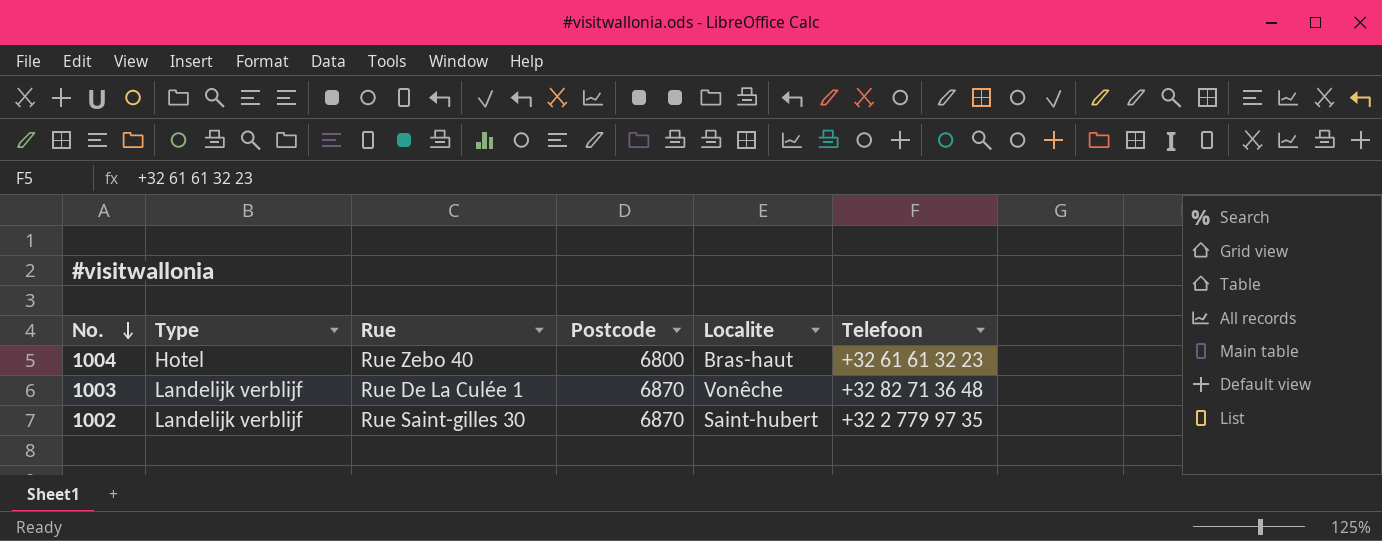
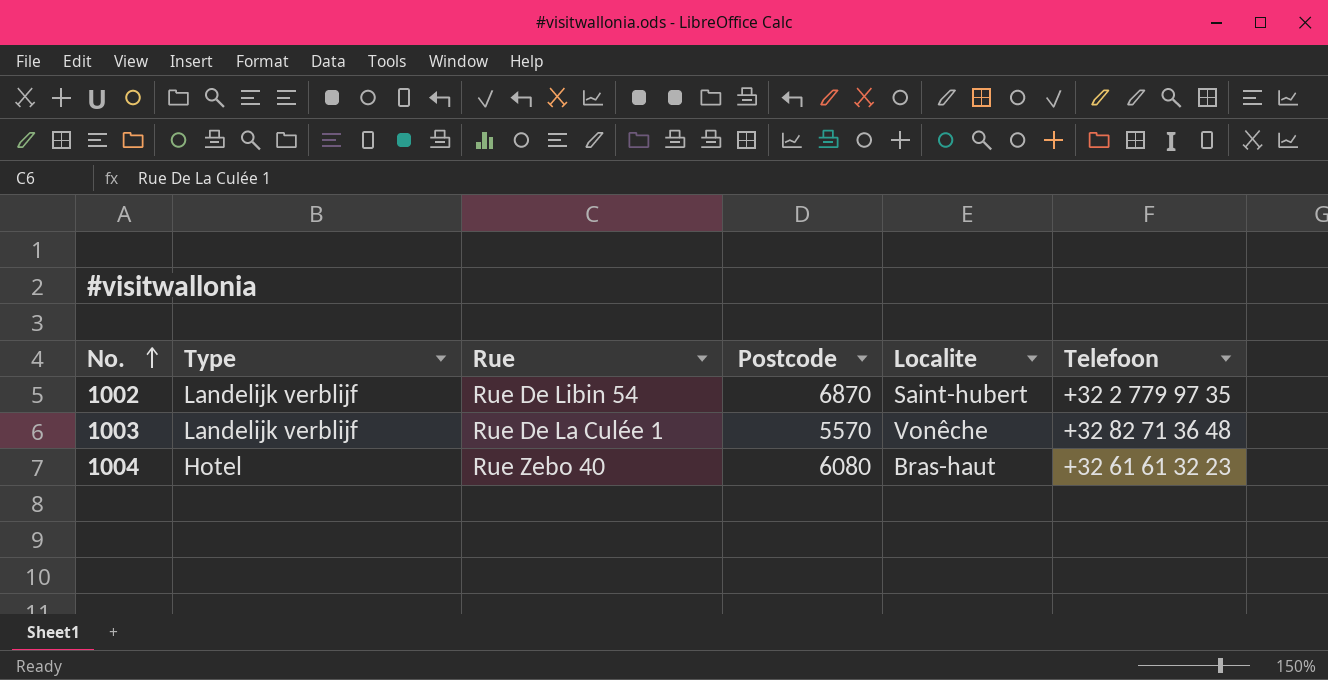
row order: No. descending -> No. ascending
1002 | Rue: Rue Saint-gilles 30 -> Rue De Libin 54
1003 | Postcode: 6870 -> 5570
1004 | Postcode: 6800 -> 6080

